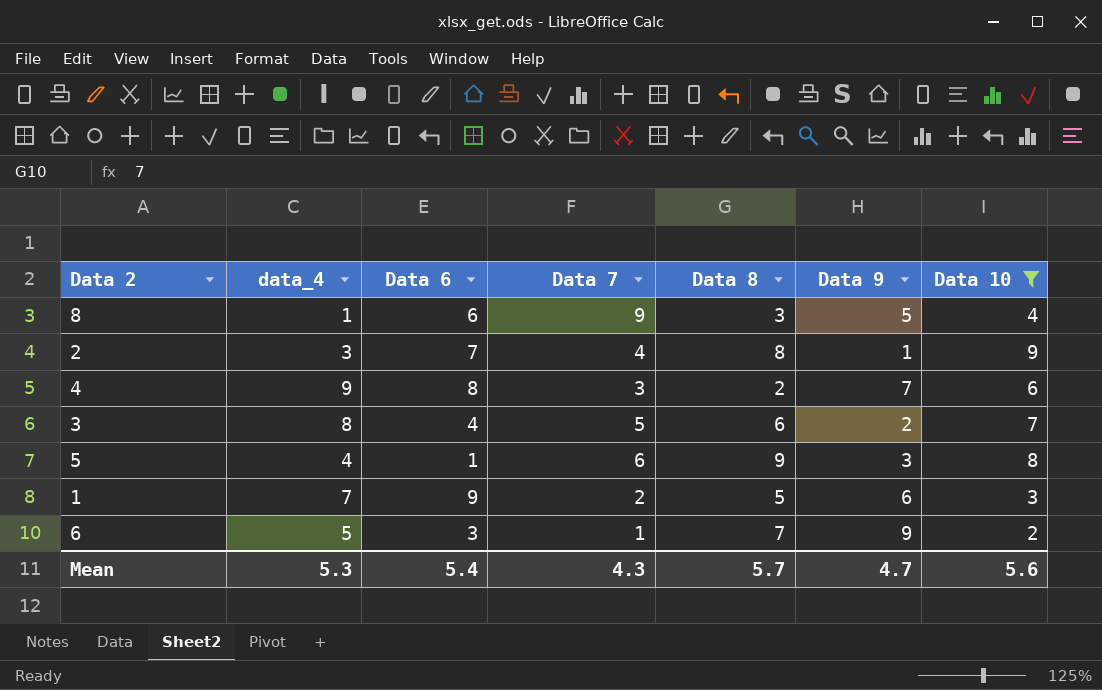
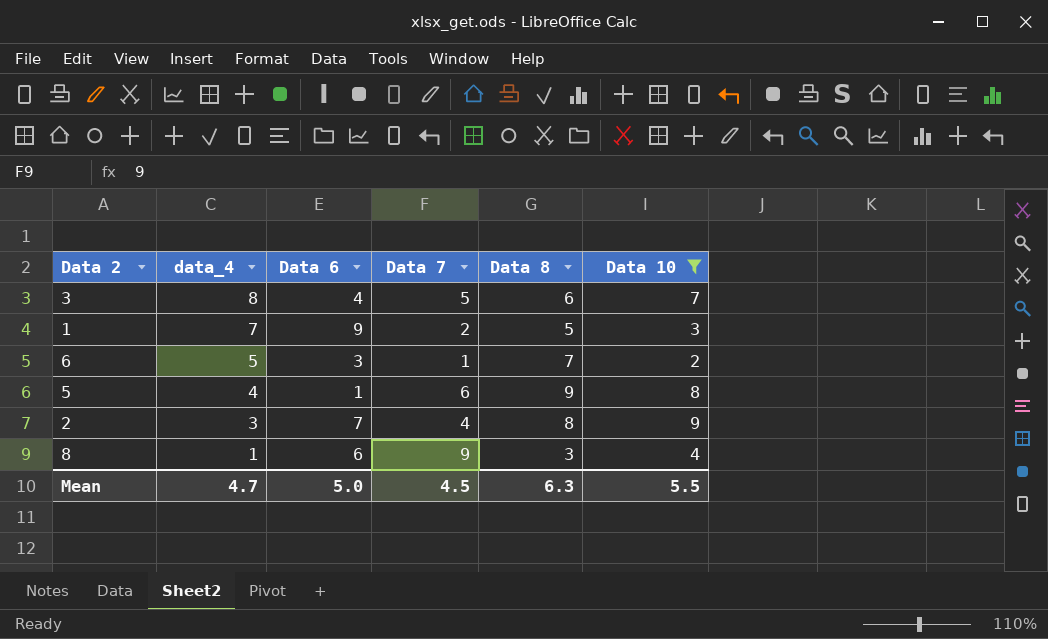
row order: none -> data_4 descending
column Data 9 | position: 6 -> none
row 4: 9 | 8 | 3 | 2 | 7 | 6 -> none
Mean | data_4: 5.3 -> 4.7
Mean | Data 6: 5.4 -> 5.0
Mean | Data 7: 4.3 -> 4.5
Mean | Data 8: 5.7 -> 6.3
Mean | Data 10: 5.6 -> 5.5

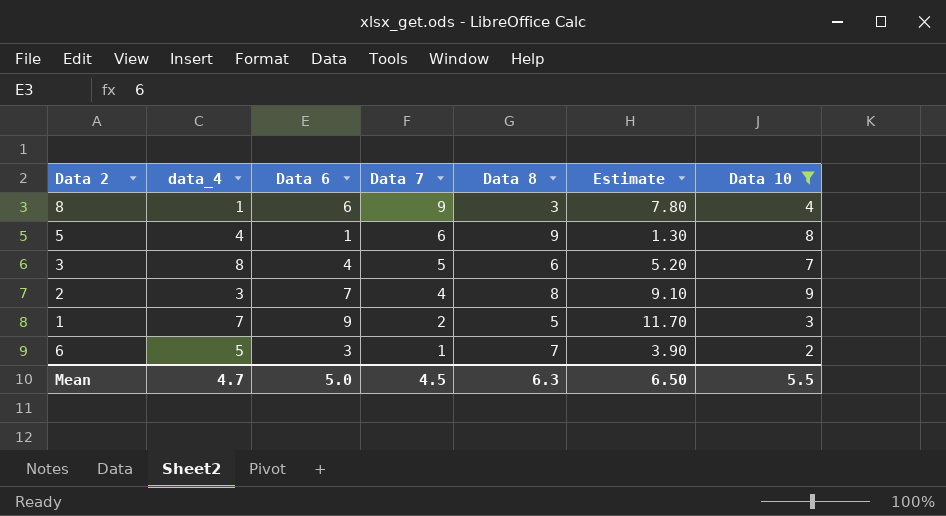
row order: data_4 descending -> Data 7 descending
column Estimate | formula: none -> [Data 6] * 1.3

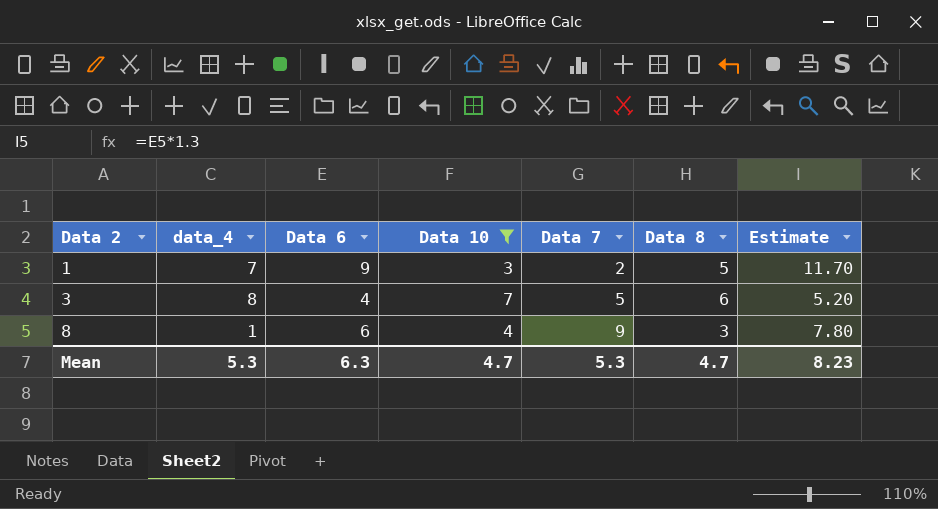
row order: Data 7 descending -> Data 2 ascending
column Data 10 | position: 7 -> 4
row 5: 4 | 1 | 6 | 9 | 1.30 | 8 -> none
row 2: 3 | 7 | 4 | 8 | 9.10 | 9 -> none
row 6: 5 | 3 | 1 | 7 | 3.90 | 2 -> none
Mean | data_4: 4.7 -> 5.3
Mean | Data 6: 5.0 -> 6.3
Mean | Data 10: 5.5 -> 4.7
Mean | Data 7: 4.5 -> 5.3
Mean | Data 8: 6.3 -> 4.7
Mean | Estimate: 6.50 -> 8.23

